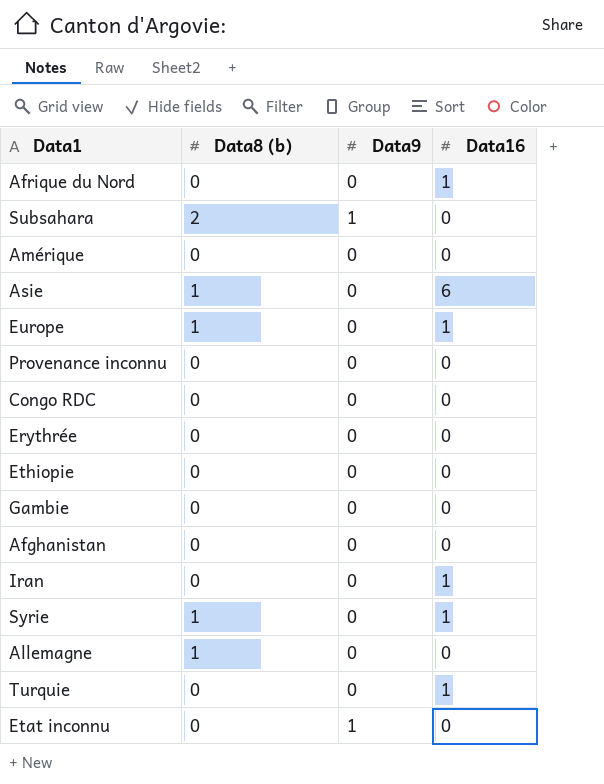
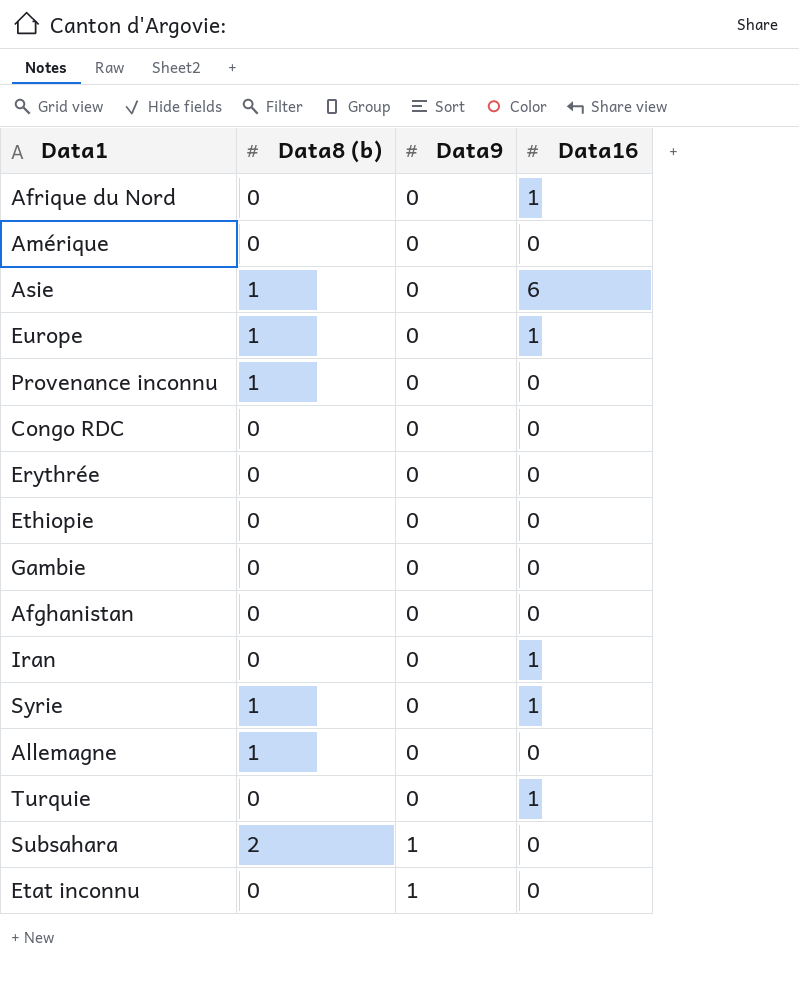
row order: none -> Data9 ascending
Provenance inconnu | Data8 (b): 0 -> 1

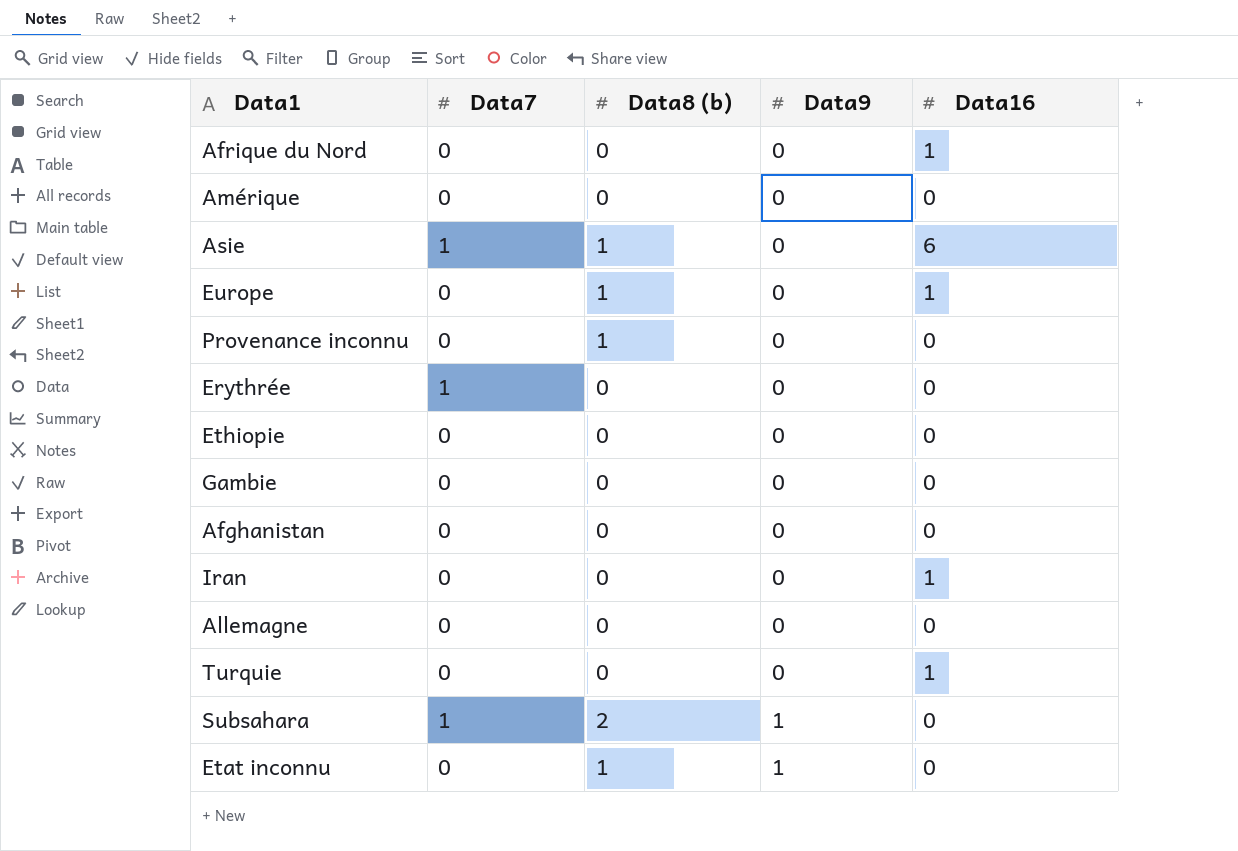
column Data7 | position: none -> 2
row Congo RDC: 0 | 0 | 0 -> none
row Syrie: 1 | 0 | 1 -> none
Allemagne | Data8 (b): 1 -> 0
Etat inconnu | Data8 (b): 0 -> 1

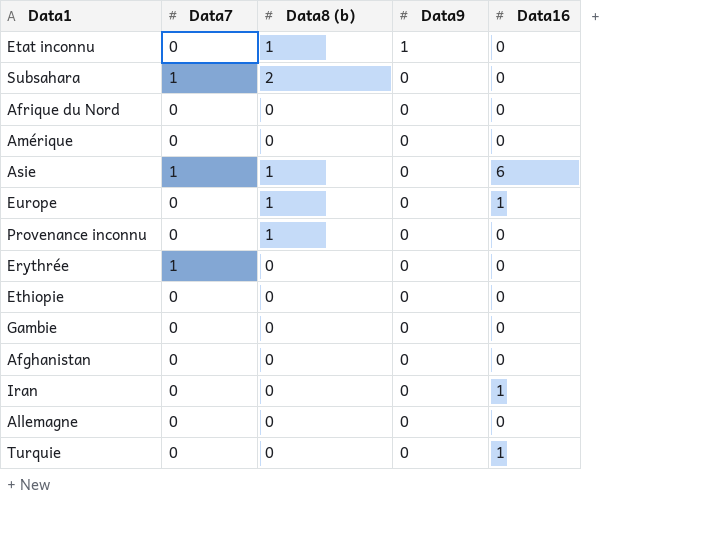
row order: Data9 ascending -> Data9 descending
Subsahara | Data9: 1 -> 0
Afrique du Nord | Data16: 1 -> 0

